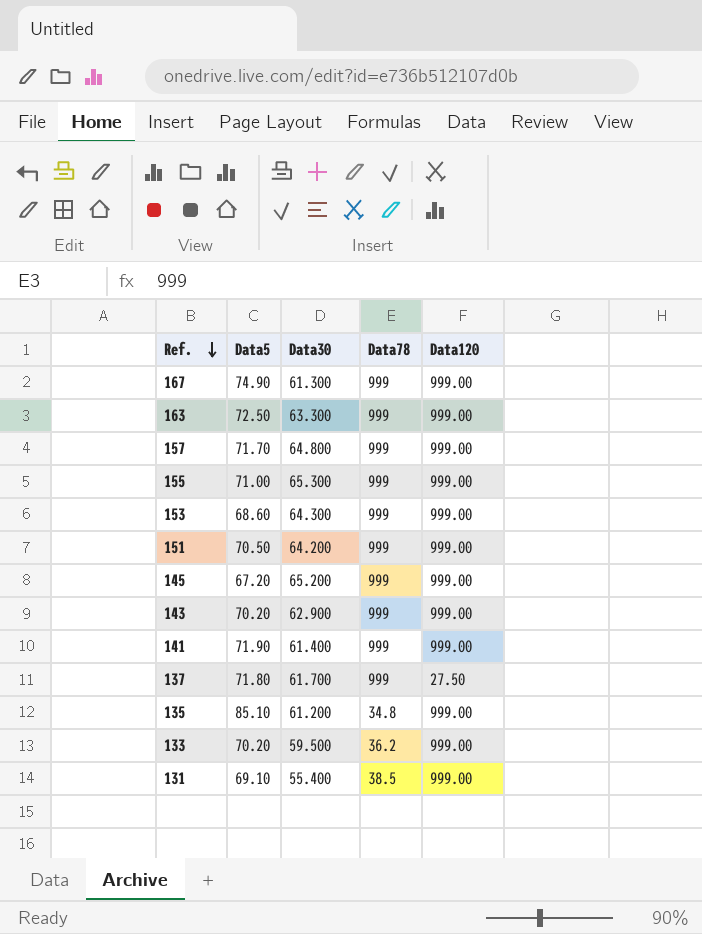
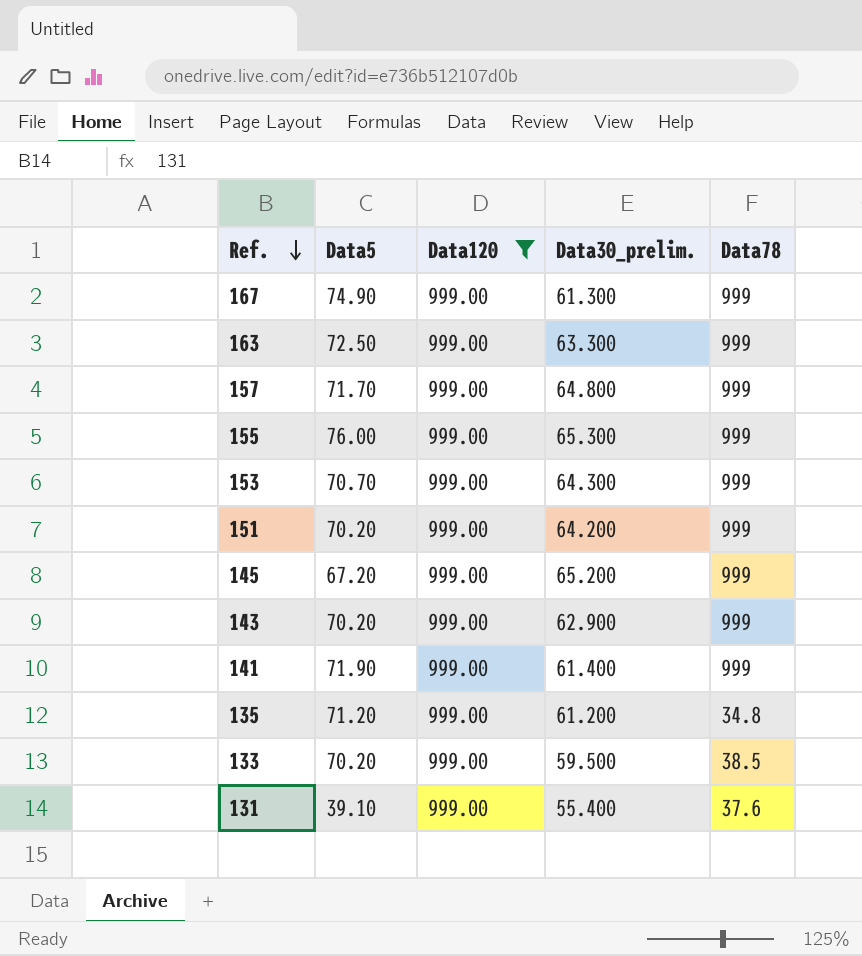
filter: none -> Data120 = 999.00
column Data120 | position: 5 -> 3
column name: Data30 -> Data30_prelim.
155 | Data5: 71.00 -> 76.00
153 | Data5: 68.60 -> 70.70
151 | Data5: 70.50 -> 70.20
135 | Data5: 85.10 -> 71.20
133 | Data78: 36.2 -> 38.5
131 | Data5: 69.10 -> 39.10
131 | Data78: 38.5 -> 37.6

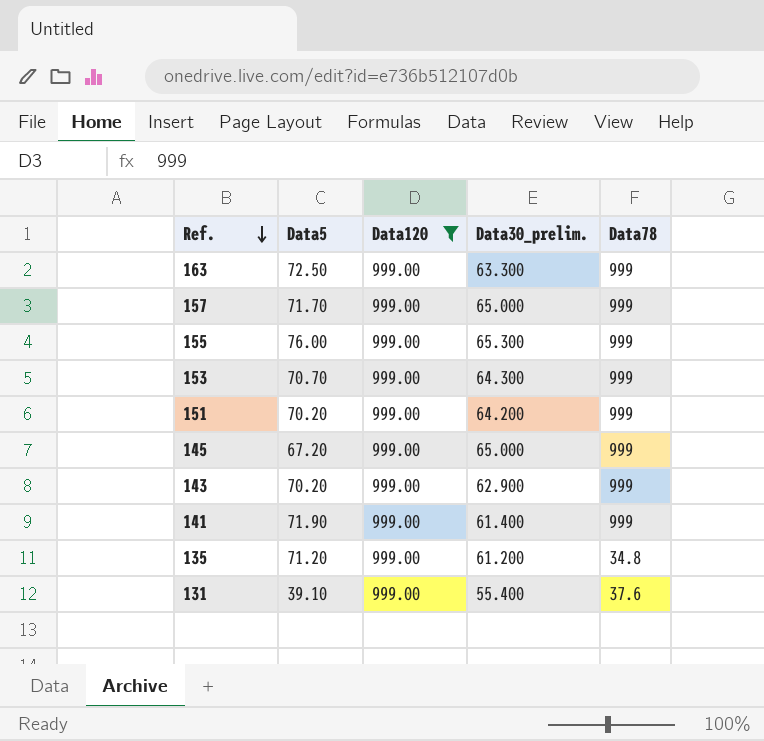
row 167: 74.90 | 999.00 | 61.300 | 999 -> none
row 133: 70.20 | 999.00 | 59.500 | 38.5 -> none
157 | Data30_prelim.: 64.800 -> 65.000
145 | Data30_prelim.: 65.200 -> 65.000

